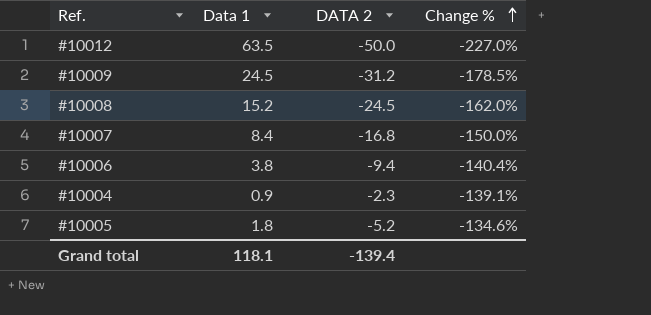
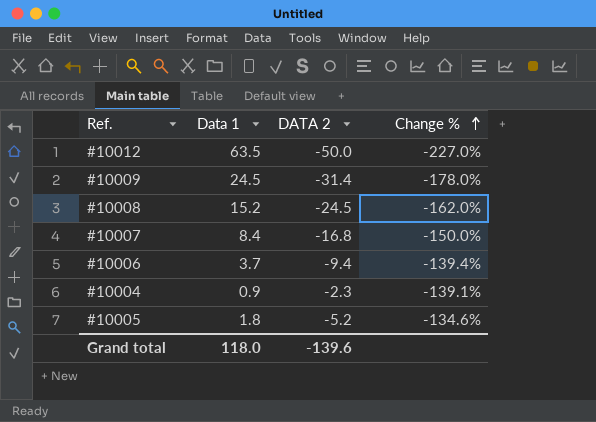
#10009 | DATA 2: -31.2 -> -31.4
#10009 | Change %: -178.5% -> -178.0%
#10006 | Data 1: 3.8 -> 3.7
#10006 | Change %: -140.4% -> -139.4%
Grand total | Data 1: 118.1 -> 118.0
Grand total | DATA 2: -139.4 -> -139.6

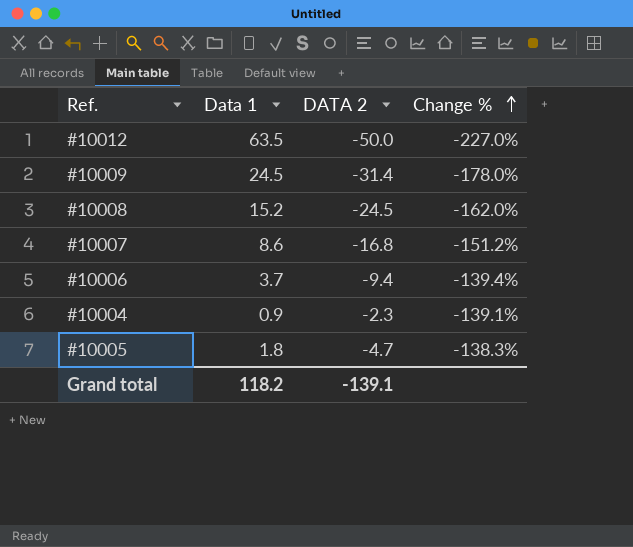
#10007 | Data 1: 8.4 -> 8.6
#10007 | Change %: -150.0% -> -151.2%
#10005 | DATA 2: -5.2 -> -4.7
#10005 | Change %: -134.6% -> -138.3%
Grand total | Data 1: 118.0 -> 118.2
Grand total | DATA 2: -139.6 -> -139.1

